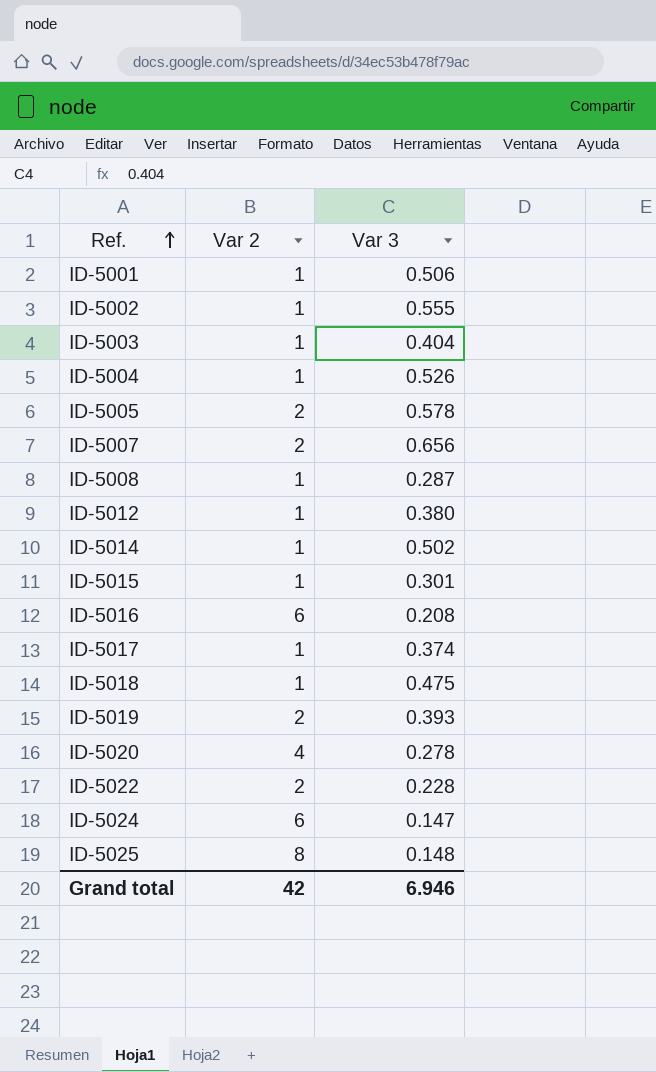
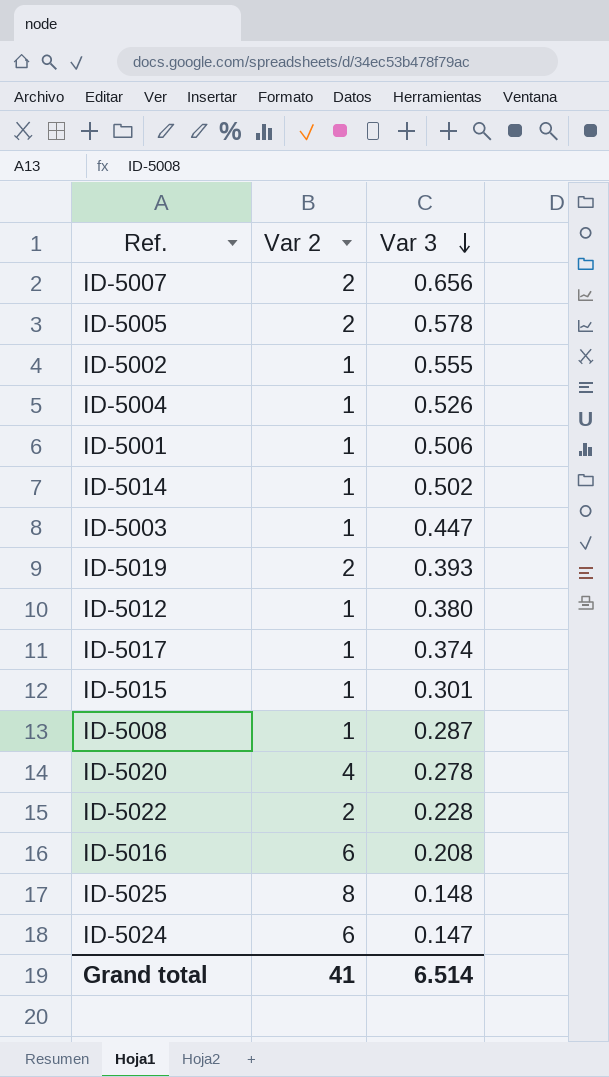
row order: Ref. ascending -> Var 3 descending
row ID-5018: 1 | 0.475 -> none
ID-5003 | Var 3: 0.404 -> 0.447
Grand total | Var 2: 42 -> 41
Grand total | Var 3: 6.946 -> 6.514

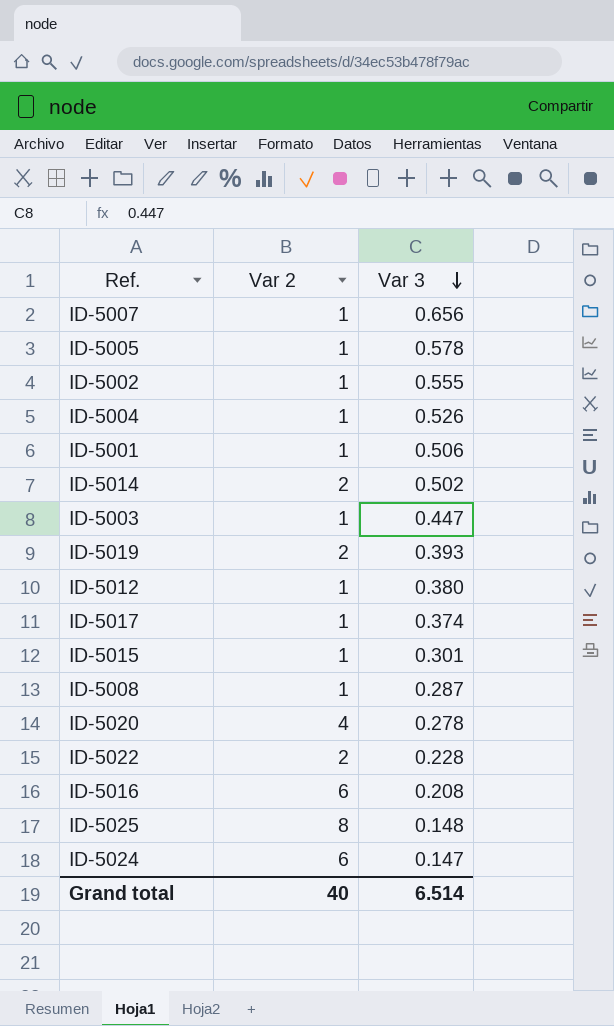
ID-5007 | Var 2: 2 -> 1
ID-5005 | Var 2: 2 -> 1
ID-5014 | Var 2: 1 -> 2
Grand total | Var 2: 41 -> 40

